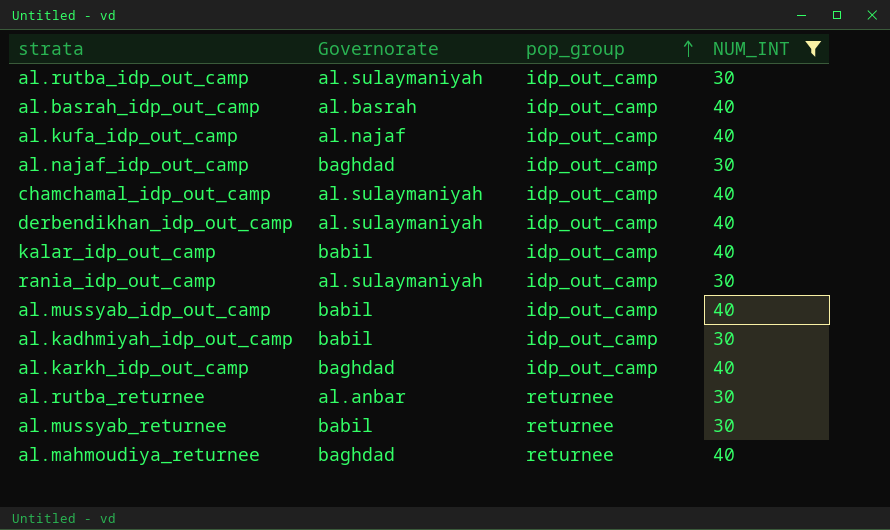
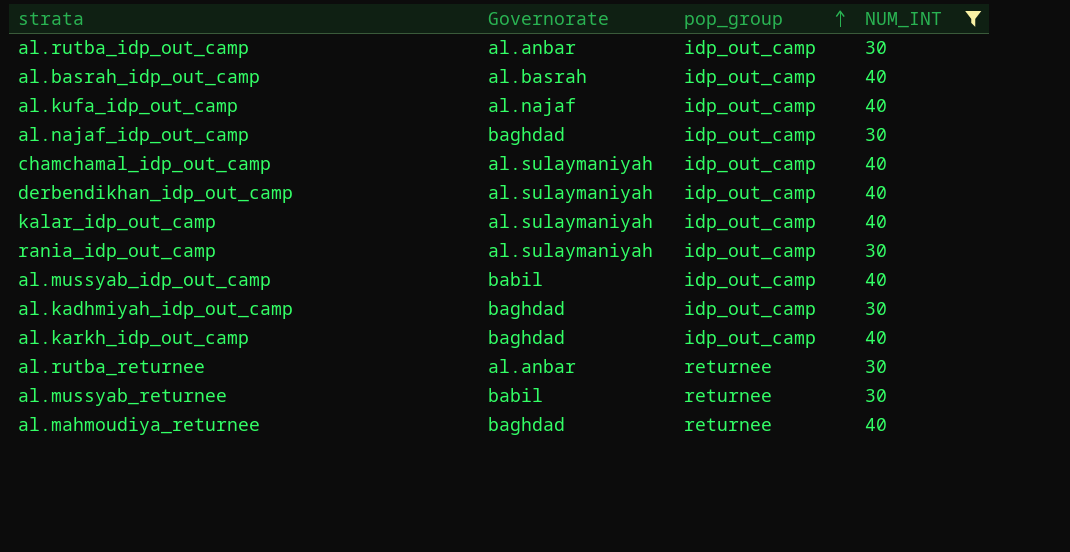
al.rutba_idp_out_camp | Governorate: al.sulaymaniyah -> al.anbar
kalar_idp_out_camp | Governorate: babil -> al.sulaymaniyah
al.kadhmiyah_idp_out_camp | Governorate: babil -> baghdad

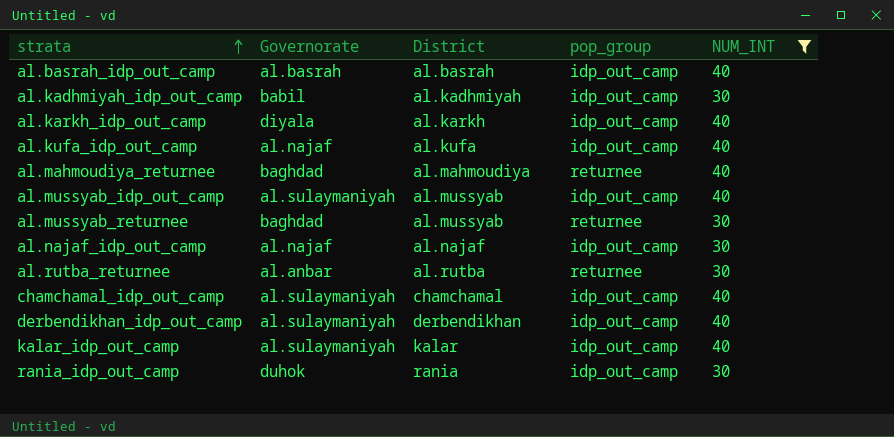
row order: pop_group ascending -> strata ascending
column District | position: none -> 3
row al.rutba_idp_out_camp: al.anbar | idp_out_camp | 30 -> none
al.kadhmiyah_idp_out_camp | Governorate: baghdad -> babil
al.karkh_idp_out_camp | Governorate: baghdad -> diyala
al.mussyab_idp_out_camp | Governorate: babil -> al.sulaymaniyah
al.mussyab_returnee | Governorate: babil -> baghdad
al.najaf_idp_out_camp | Governorate: baghdad -> al.najaf
rania_idp_out_camp | Governorate: al.sulaymaniyah -> duhok

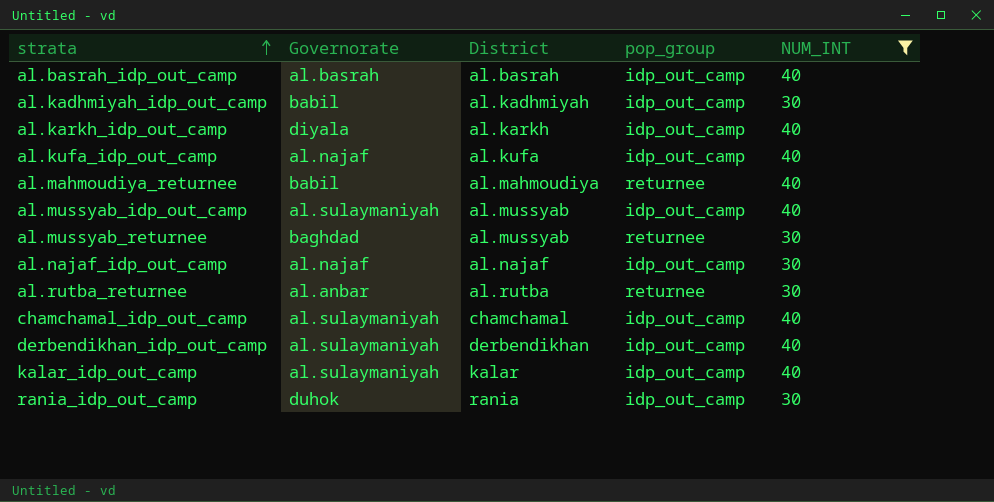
al.mahmoudiya_returnee | Governorate: baghdad -> babil

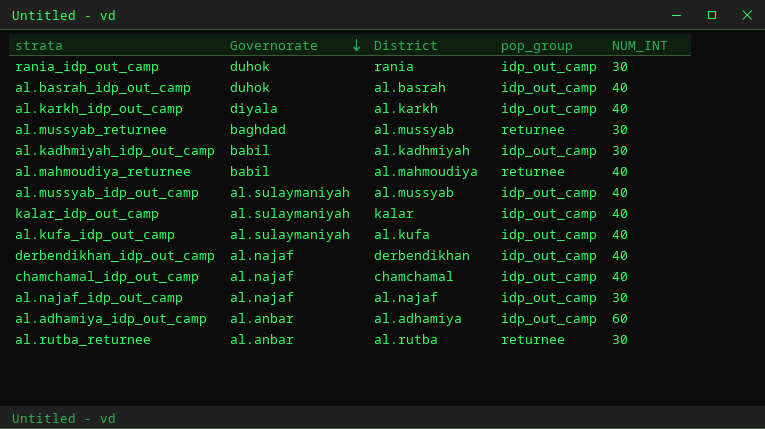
filter: NUM_INT != 60 -> none
row order: strata ascending -> Governorate descending
al.basrah_idp_out_camp | Governorate: al.basrah -> duhok
al.kufa_idp_out_camp | Governorate: al.najaf -> al.sulaymaniyah
derbendikhan_idp_out_camp | Governorate: al.sulaymaniyah -> al.najaf
chamchamal_idp_out_camp | Governorate: al.sulaymaniyah -> al.najaf

